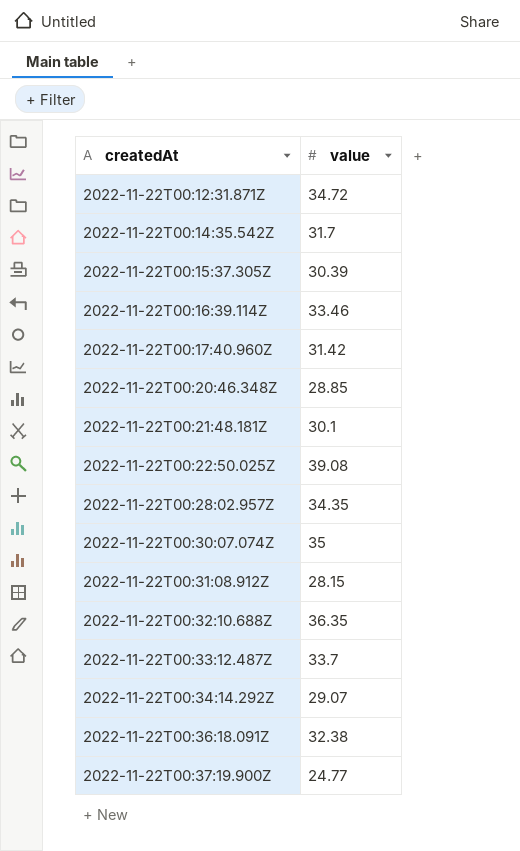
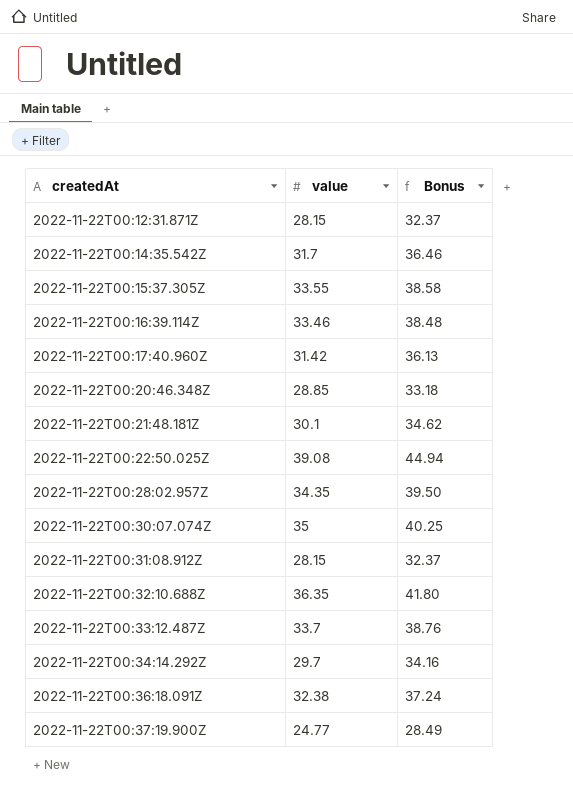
column Bonus | formula: none -> [value] * 1.15
2022-11-22T00:12:31.871Z | value: 34.72 -> 28.15
2022-11-22T00:15:37.305Z | value: 30.39 -> 33.55
2022-11-22T00:34:14.292Z | value: 29.07 -> 29.7

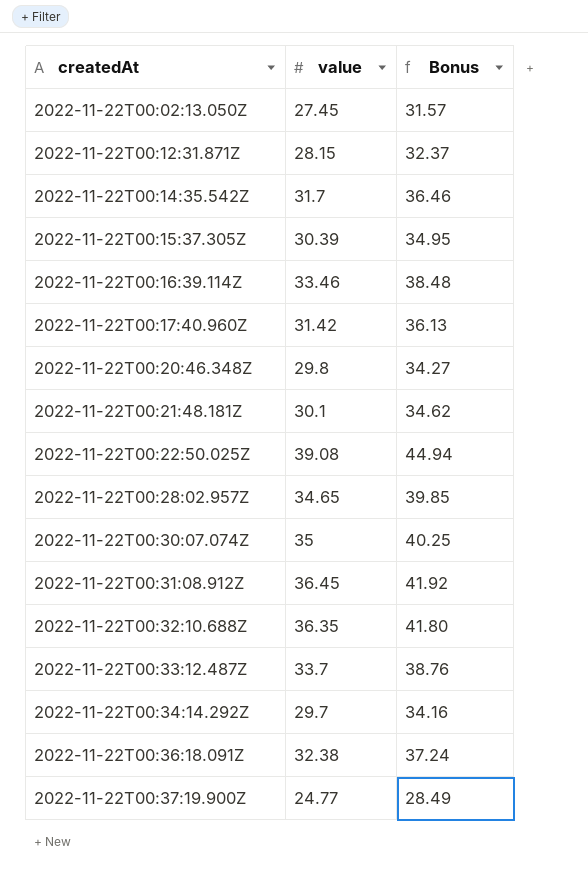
row 2022-11-22T00:02:13.050Z: none -> 27.45 | 31.57
2022-11-22T00:15:37.305Z | value: 33.55 -> 30.39
2022-11-22T00:15:37.305Z | Bonus: 38.58 -> 34.95
2022-11-22T00:20:46.348Z | value: 28.85 -> 29.8
2022-11-22T00:20:46.348Z | Bonus: 33.18 -> 34.27
2022-11-22T00:28:02.957Z | value: 34.35 -> 34.65
2022-11-22T00:28:02.957Z | Bonus: 39.50 -> 39.85
2022-11-22T00:31:08.912Z | value: 28.15 -> 36.45
2022-11-22T00:31:08.912Z | Bonus: 32.37 -> 41.92

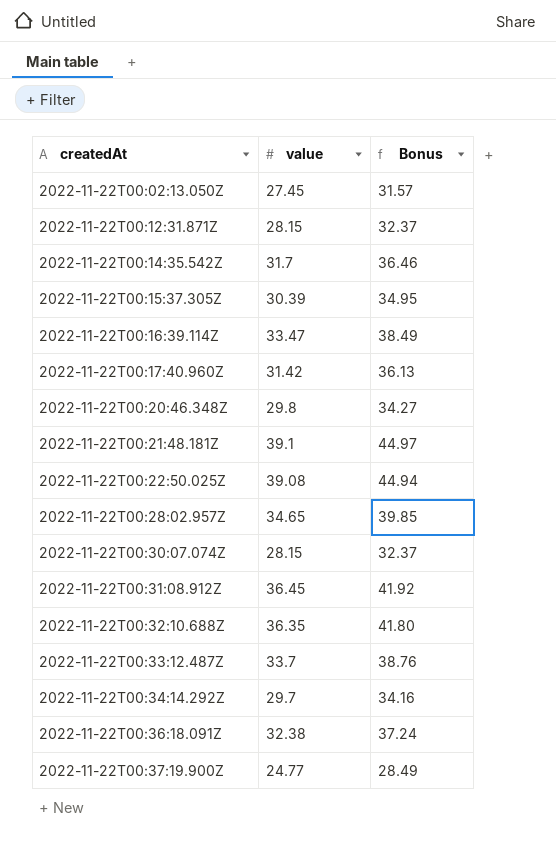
2022-11-22T00:16:39.114Z | value: 33.46 -> 33.47
2022-11-22T00:16:39.114Z | Bonus: 38.48 -> 38.49
2022-11-22T00:21:48.181Z | value: 30.1 -> 39.1
2022-11-22T00:21:48.181Z | Bonus: 34.62 -> 44.97
2022-11-22T00:30:07.074Z | value: 35 -> 28.15
2022-11-22T00:30:07.074Z | Bonus: 40.25 -> 32.37

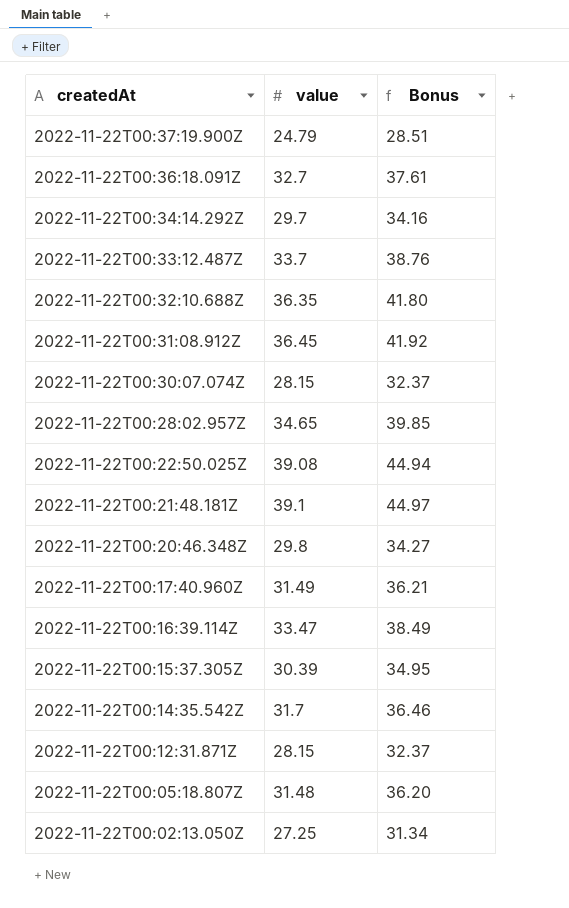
row order: createdAt ascending -> createdAt descending
2022-11-22T00:37:19.900Z | value: 24.77 -> 24.79
2022-11-22T00:37:19.900Z | Bonus: 28.49 -> 28.51
2022-11-22T00:36:18.091Z | value: 32.38 -> 32.7
2022-11-22T00:36:18.091Z | Bonus: 37.24 -> 37.61
2022-11-22T00:17:40.960Z | value: 31.42 -> 31.49
2022-11-22T00:17:40.960Z | Bonus: 36.13 -> 36.21
row 2022-11-22T00:05:18.807Z: none -> 31.48 | 36.20
2022-11-22T00:02:13.050Z | value: 27.45 -> 27.25
2022-11-22T00:02:13.050Z | Bonus: 31.57 -> 31.34

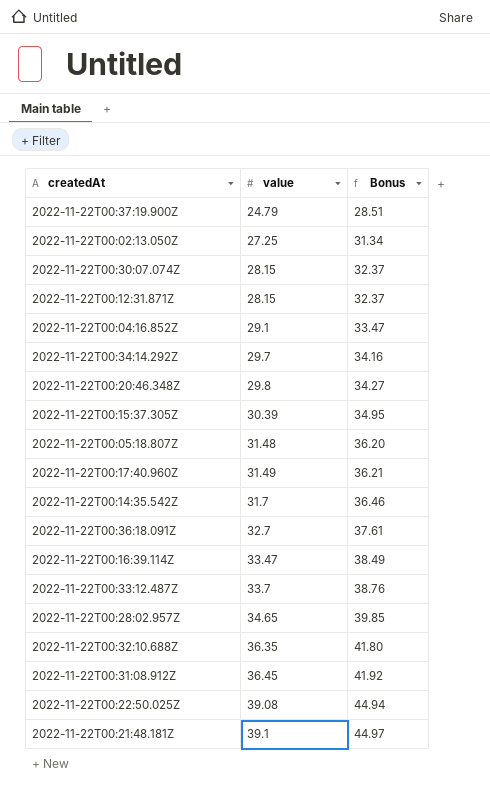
row order: createdAt descending -> value ascending
row 2022-11-22T00:04:16.852Z: none -> 29.1 | 33.47

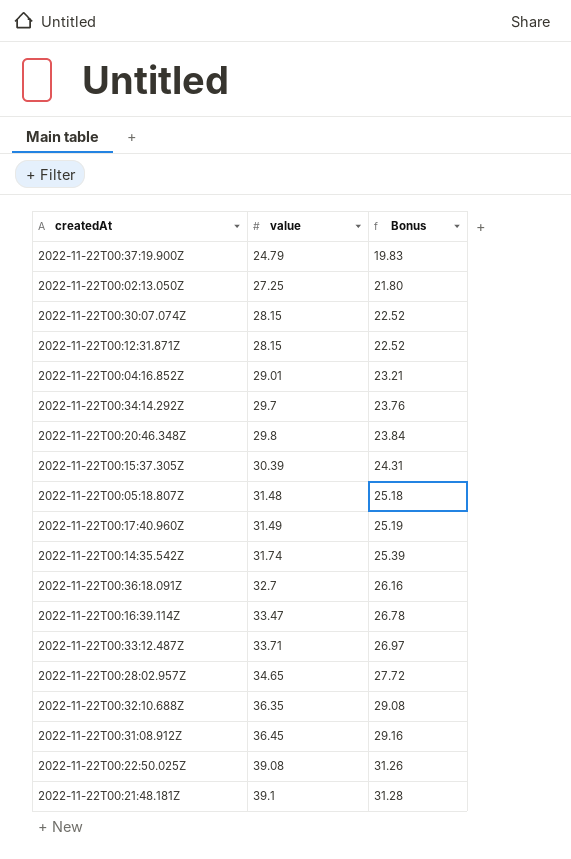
column Bonus | formula: [value] * 1.15 -> [value] * 0.8
2022-11-22T00:04:16.852Z | value: 29.1 -> 29.01
2022-11-22T00:14:35.542Z | value: 31.7 -> 31.74
2022-11-22T00:33:12.487Z | value: 33.7 -> 33.71

